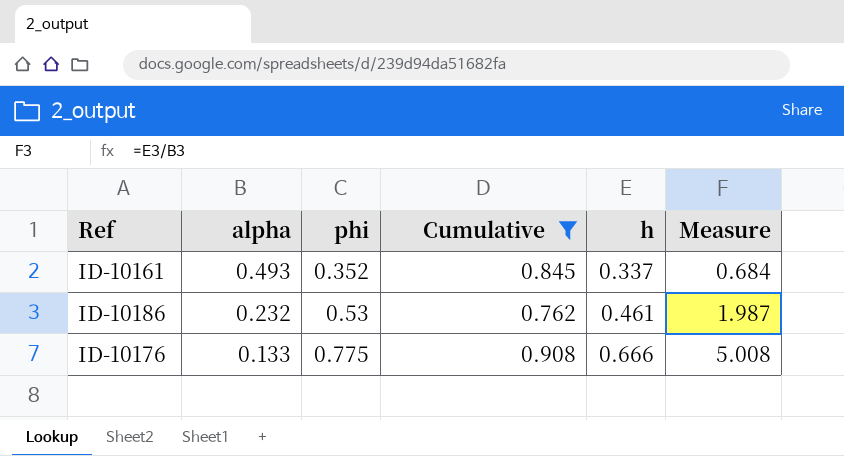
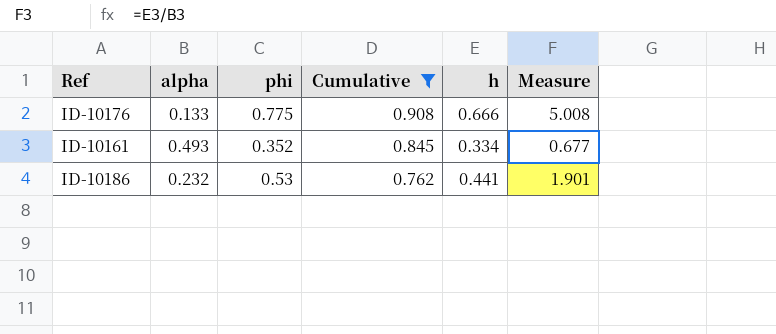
row order: alpha descending -> Cumulative descending
ID-10161 | h: 0.337 -> 0.334
ID-10161 | Measure: 0.684 -> 0.677
ID-10186 | h: 0.461 -> 0.441
ID-10186 | Measure: 1.987 -> 1.901

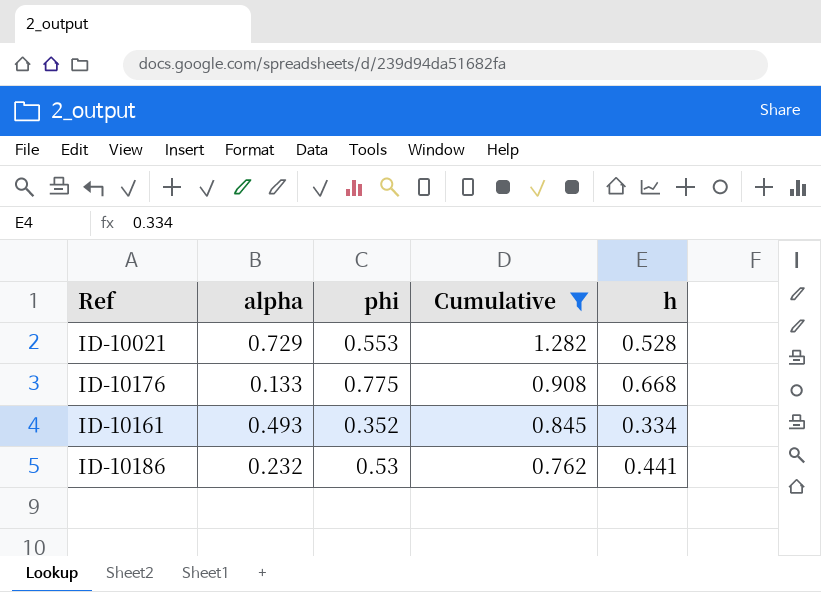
column Measure | formula: [h] / [alpha] -> none
row ID-10021: none -> 0.729 | 0.553 | 1.282 | 0.528
ID-10176 | h: 0.666 -> 0.668

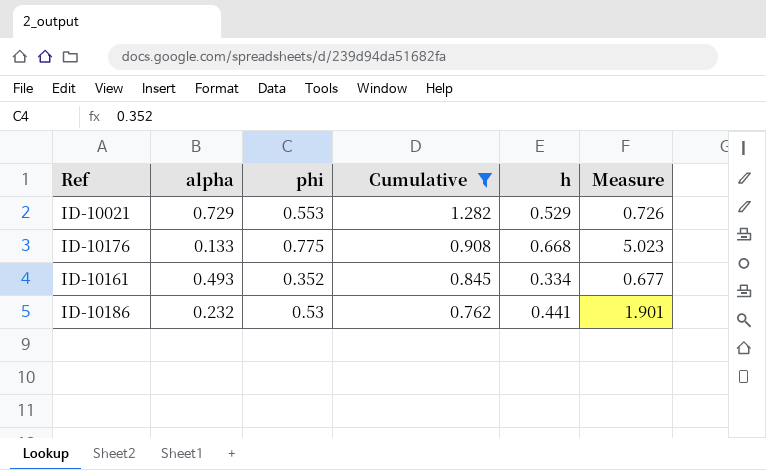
column Measure | formula: none -> [h] / [alpha]
ID-10021 | h: 0.528 -> 0.529

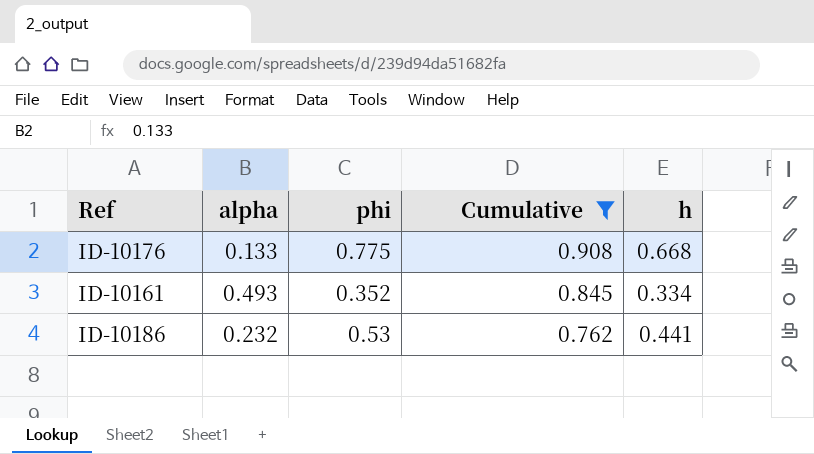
column Measure | formula: [h] / [alpha] -> none
row ID-10021: 0.729 | 0.553 | 1.282 | 0.529 | 0.726 -> none

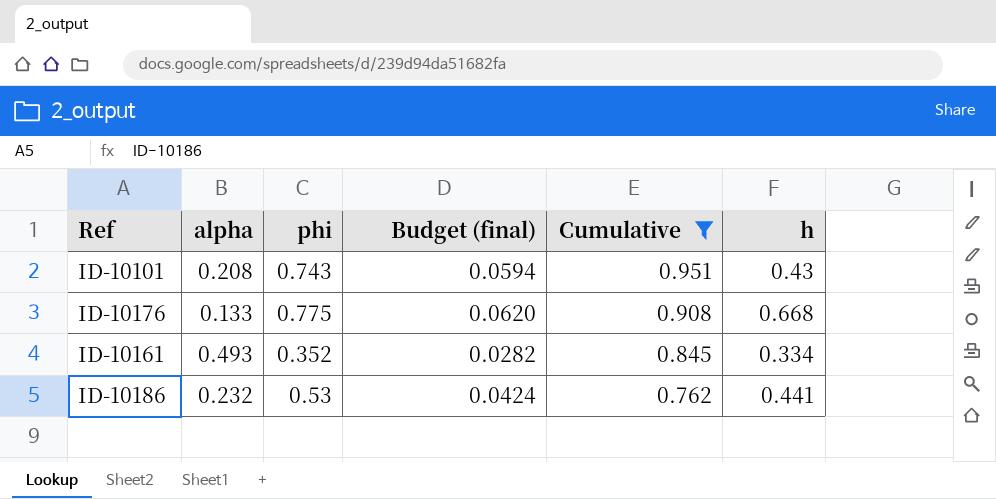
column Budget (final) | formula: none -> [phi] * 0.08
row ID-10101: none -> 0.208 | 0.743 | 0.0594 | 0.951 | 0.43

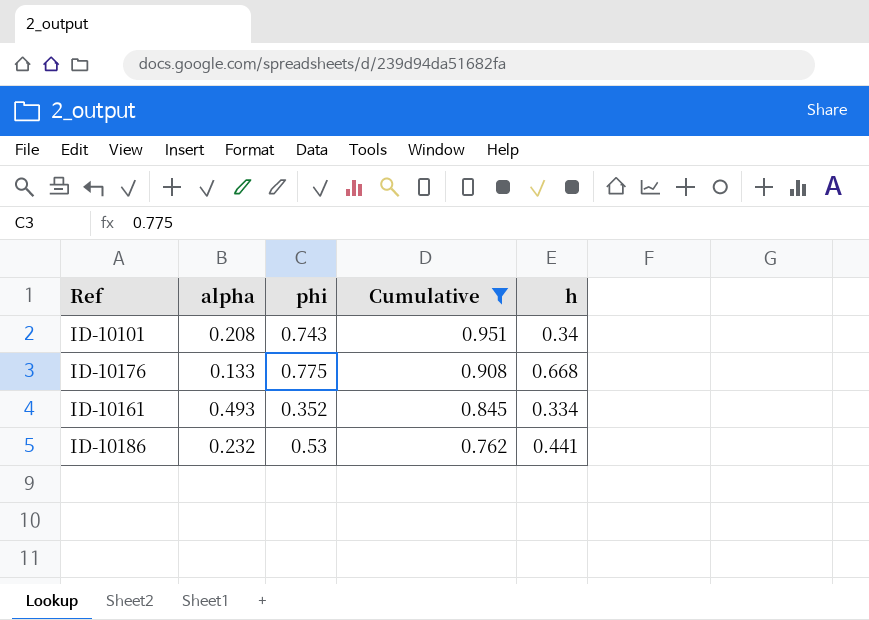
column Budget (final) | formula: [phi] * 0.08 -> none
ID-10101 | h: 0.43 -> 0.34

